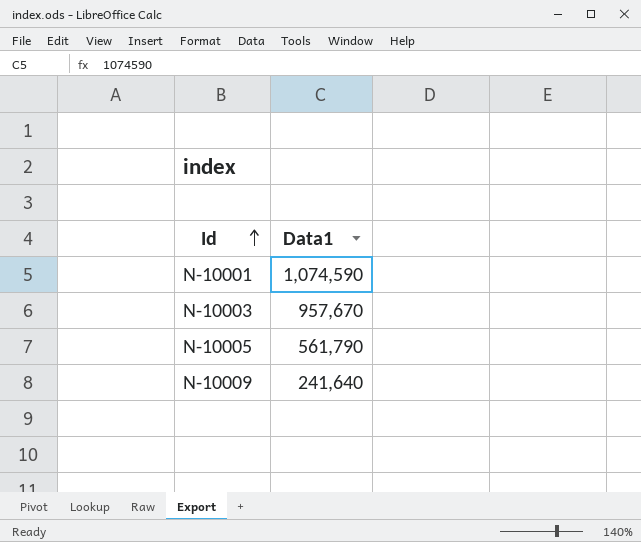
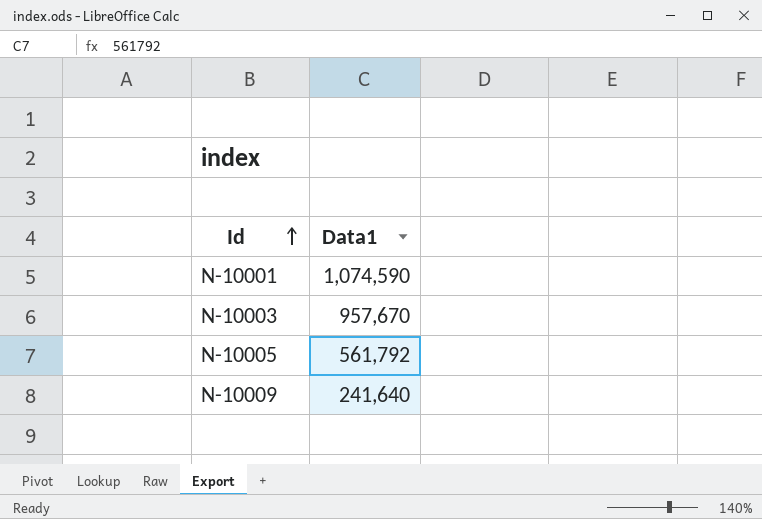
N-10005 | Data1: 561,790 -> 561,792

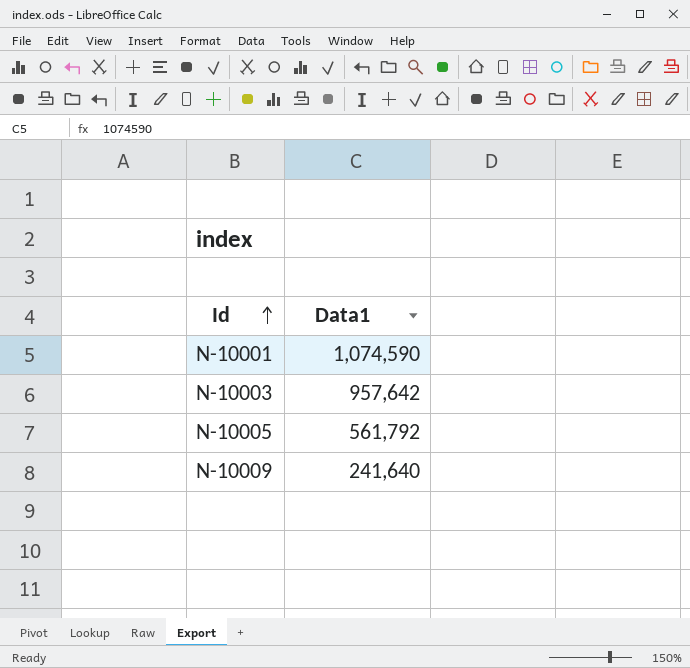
N-10003 | Data1: 957,670 -> 957,642

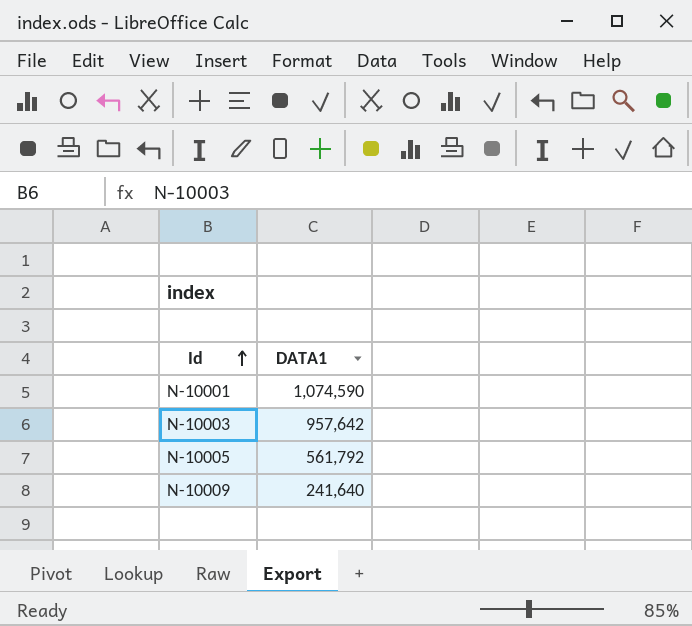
column name: Data1 -> DATA1

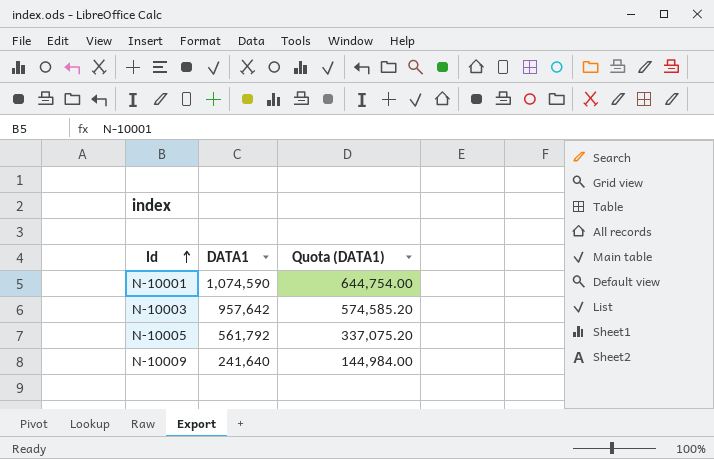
column Quota (DATA1) | formula: none -> [DATA1] * 0.6

